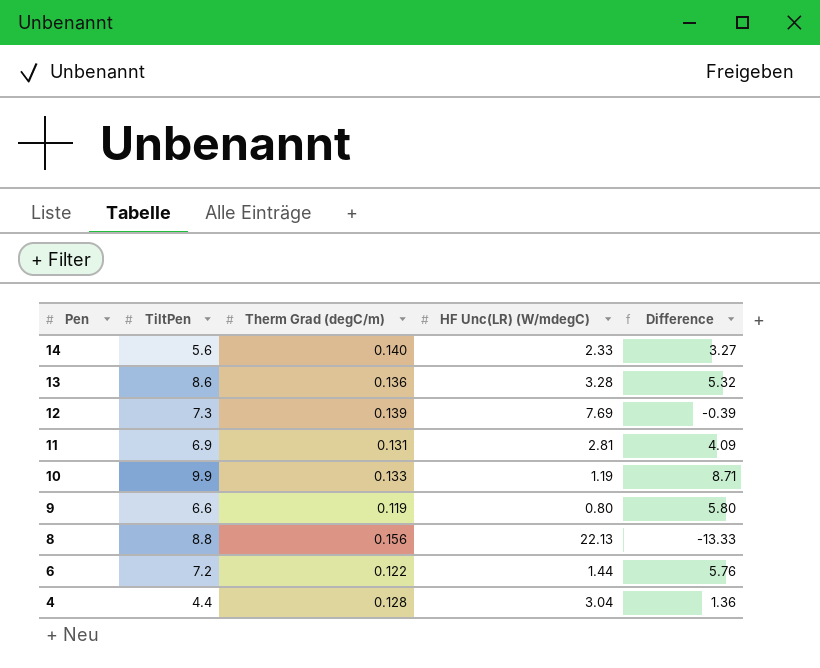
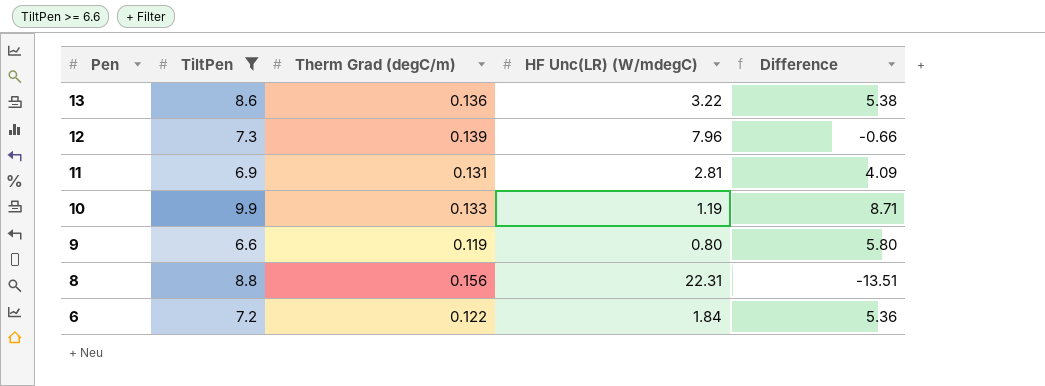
filter: none -> TiltPen >= 6.6
13 | HF Unc(LR) (W/mdegC): 3.28 -> 3.22
13 | Difference: 5.32 -> 5.38
12 | HF Unc(LR) (W/mdegC): 7.69 -> 7.96
12 | Difference: -0.39 -> -0.66
8 | HF Unc(LR) (W/mdegC): 22.13 -> 22.31
8 | Difference: -13.33 -> -13.51
6 | HF Unc(LR) (W/mdegC): 1.44 -> 1.84
6 | Difference: 5.76 -> 5.36

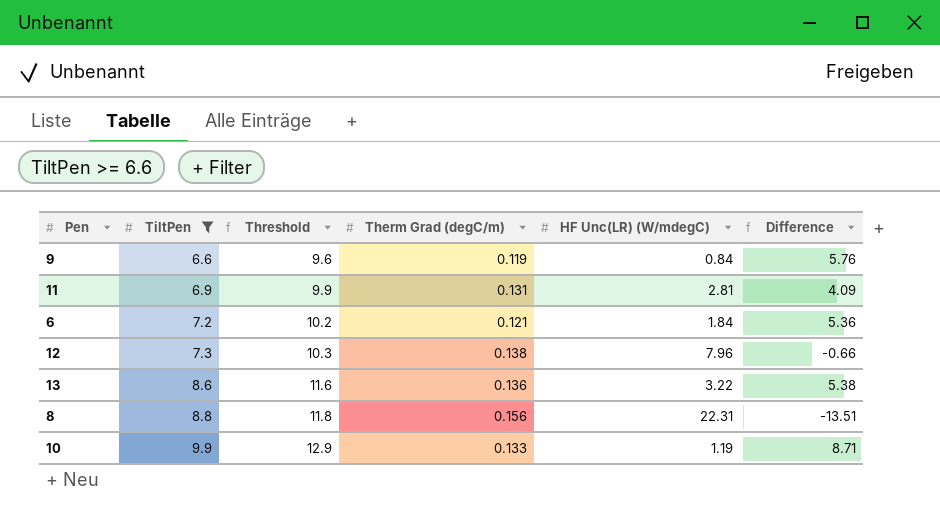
row order: Pen descending -> TiltPen ascending
column Threshold | formula: none -> [TiltPen] + 3
9 | HF Unc(LR) (W/mdegC): 0.80 -> 0.84
9 | Difference: 5.80 -> 5.76
6 | Therm Grad (degC/m): 0.122 -> 0.121
12 | Therm Grad (degC/m): 0.139 -> 0.138

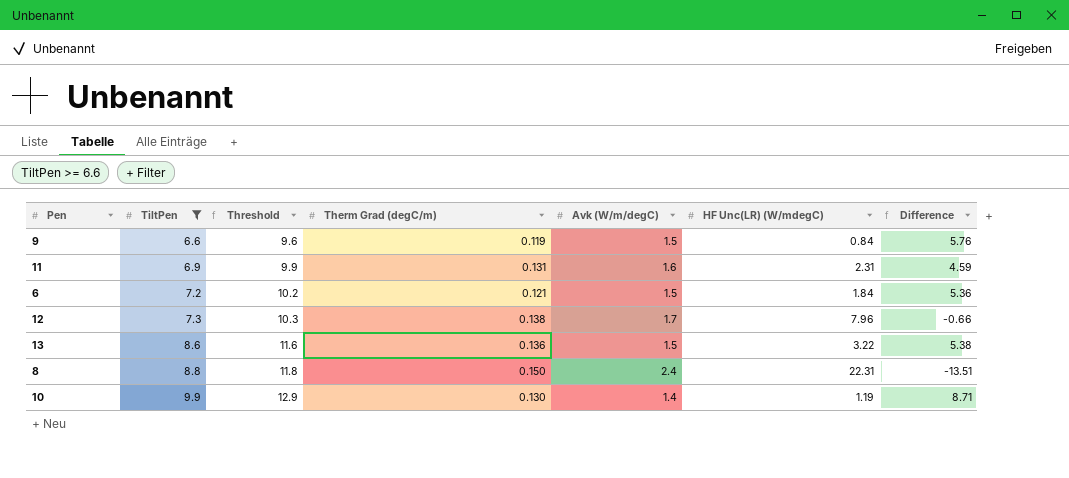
column Avk (W/m/degC) | position: none -> 5
11 | HF Unc(LR) (W/mdegC): 2.81 -> 2.31
11 | Difference: 4.09 -> 4.59
8 | Therm Grad (degC/m): 0.156 -> 0.150
10 | Therm Grad (degC/m): 0.133 -> 0.130

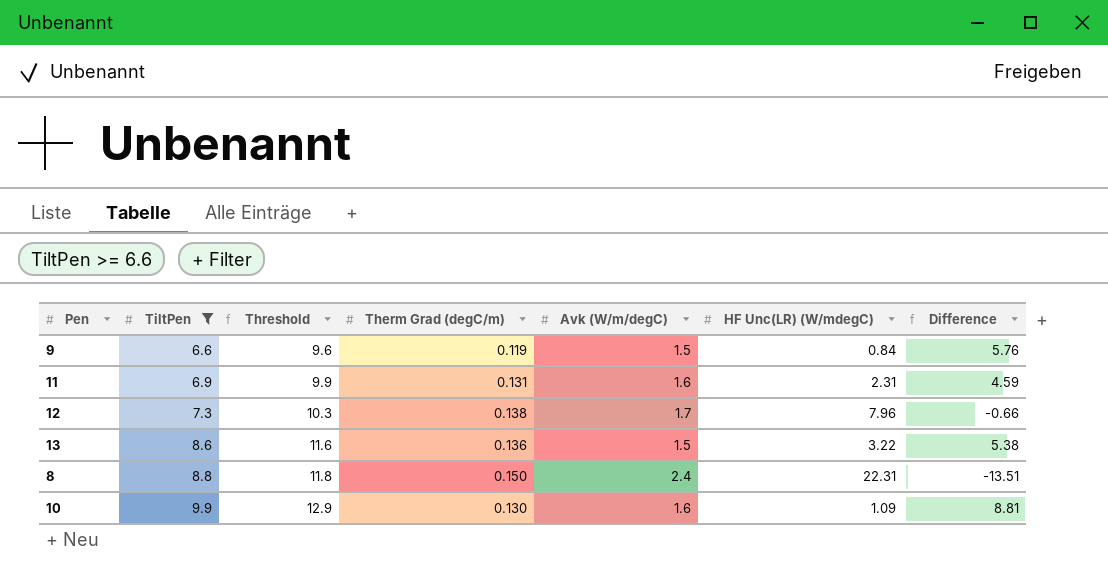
row 6: 7.2 | 10.2 | 0.121 | 1.5 | 1.84 | 5.36 -> none
10 | Avk (W/m/degC): 1.4 -> 1.6
10 | HF Unc(LR) (W/mdegC): 1.19 -> 1.09
10 | Difference: 8.71 -> 8.81

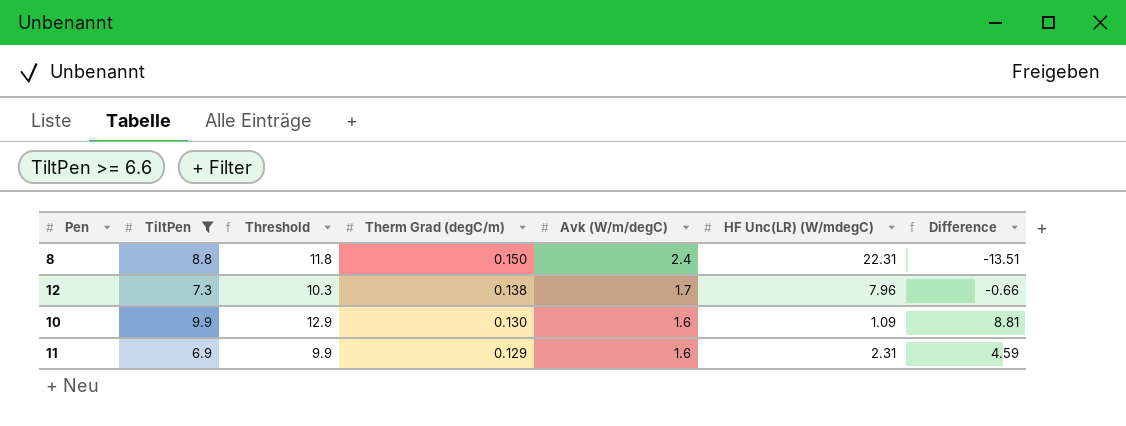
row order: TiltPen ascending -> Therm Grad (degC/m) descending
row 9: 6.6 | 9.6 | 0.119 | 1.5 | 0.84 | 5.76 -> none
row 13: 8.6 | 11.6 | 0.136 | 1.5 | 3.22 | 5.38 -> none
11 | Therm Grad (degC/m): 0.131 -> 0.129

